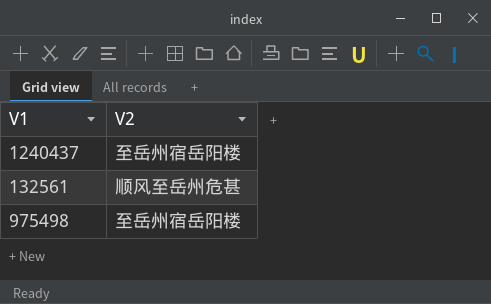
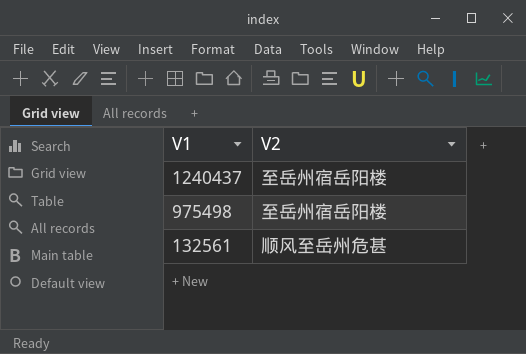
row order: none -> V1 descending

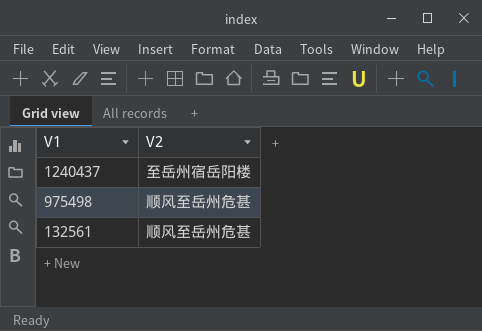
975498 | V2: 至岳州宿岳阳楼 -> 顺风至岳州危甚

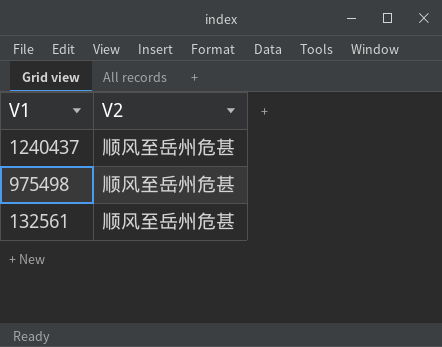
1240437 | V2: 至岳州宿岳阳楼 -> 顺风至岳州危甚

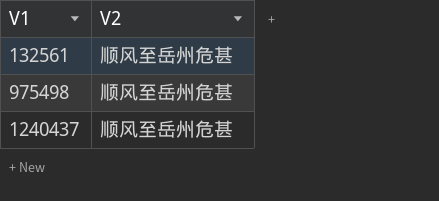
row order: V1 descending -> V1 ascending

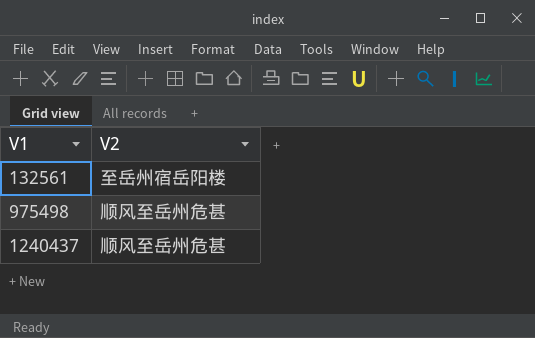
132561 | V2: 顺风至岳州危甚 -> 至岳州宿岳阳楼

